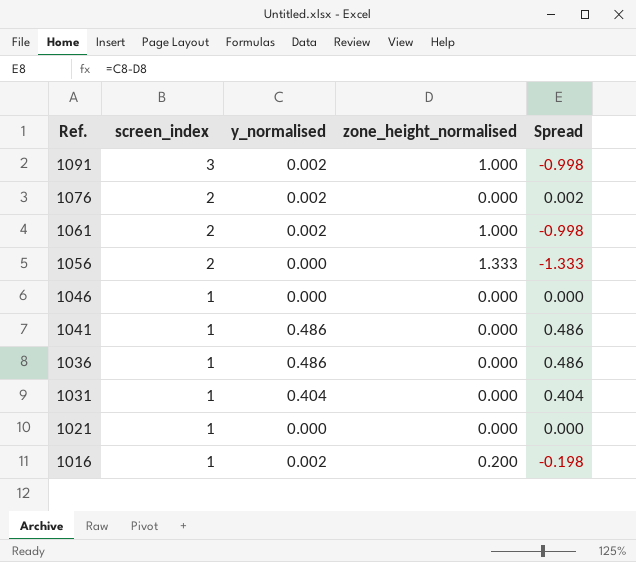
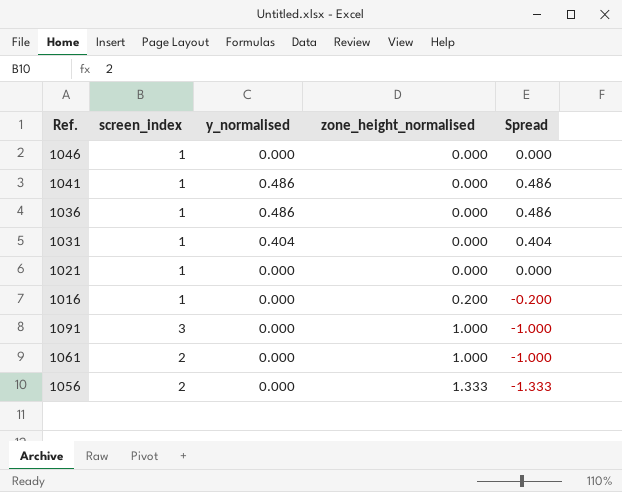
row order: Ref. descending -> zone_height_normalised ascending
row 1076: 2 | 0.002 | 0.000 | 0.002 -> none
1016 | y_normalised: 0.002 -> 0.000
1016 | Spread: -0.198 -> -0.200
1091 | y_normalised: 0.002 -> 0.000
1091 | Spread: -0.998 -> -1.000
1061 | y_normalised: 0.002 -> 0.000
1061 | Spread: -0.998 -> -1.000

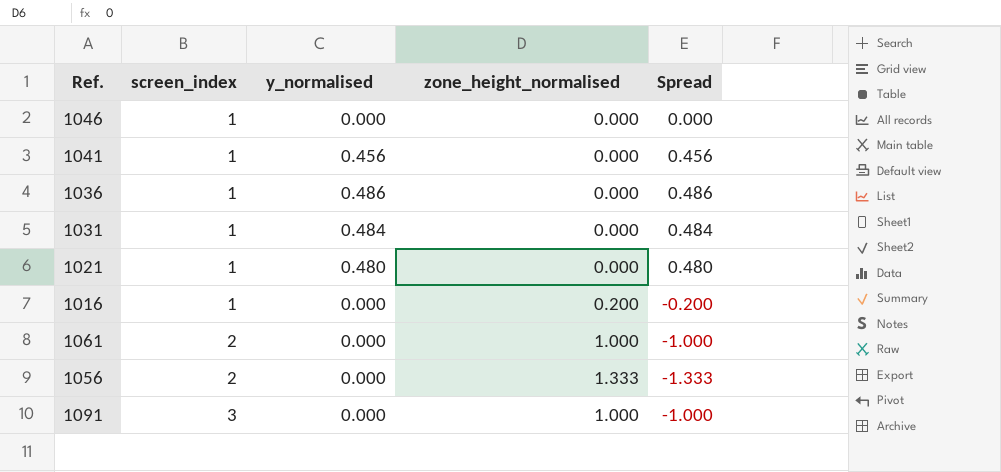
row order: zone_height_normalised ascending -> screen_index ascending
1041 | y_normalised: 0.486 -> 0.456
1041 | Spread: 0.486 -> 0.456
1031 | y_normalised: 0.404 -> 0.484
1031 | Spread: 0.404 -> 0.484
1021 | y_normalised: 0.000 -> 0.480
1021 | Spread: 0.000 -> 0.480

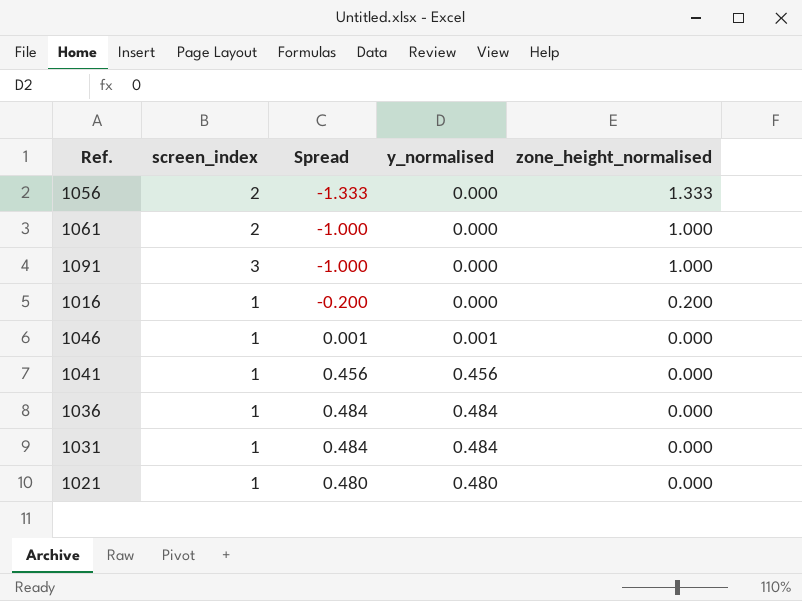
row order: screen_index ascending -> zone_height_normalised descending
column Spread | position: 5 -> 3
1046 | Spread: 0.000 -> 0.001
1046 | y_normalised: 0.000 -> 0.001
1036 | Spread: 0.486 -> 0.484
1036 | y_normalised: 0.486 -> 0.484

